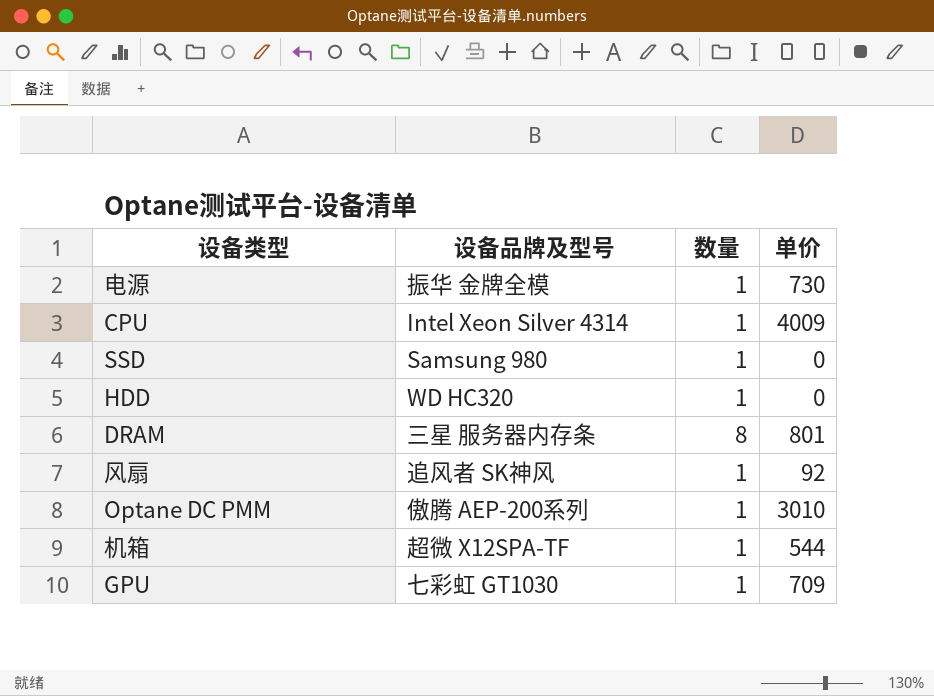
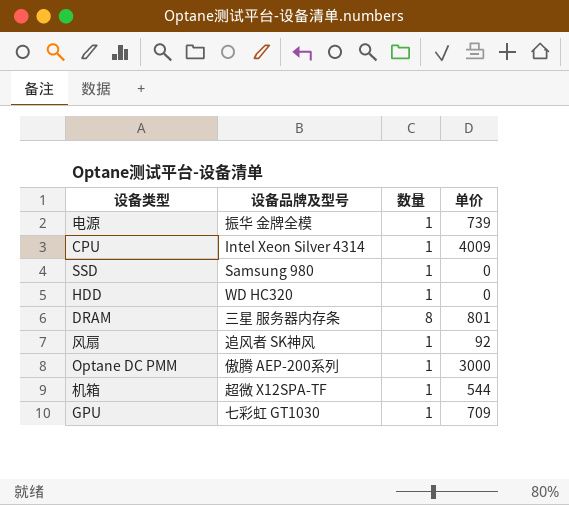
电源 | 单价: 730 -> 739
Optane DC PMM | 单价: 3010 -> 3000

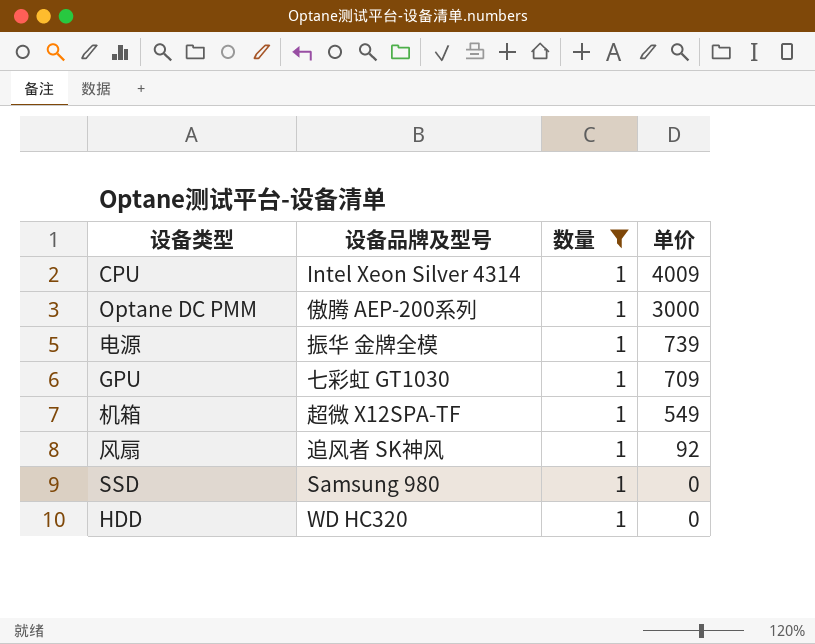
filter: none -> 数量 = 1
row order: none -> 单价 descending
机箱 | 单价: 544 -> 549

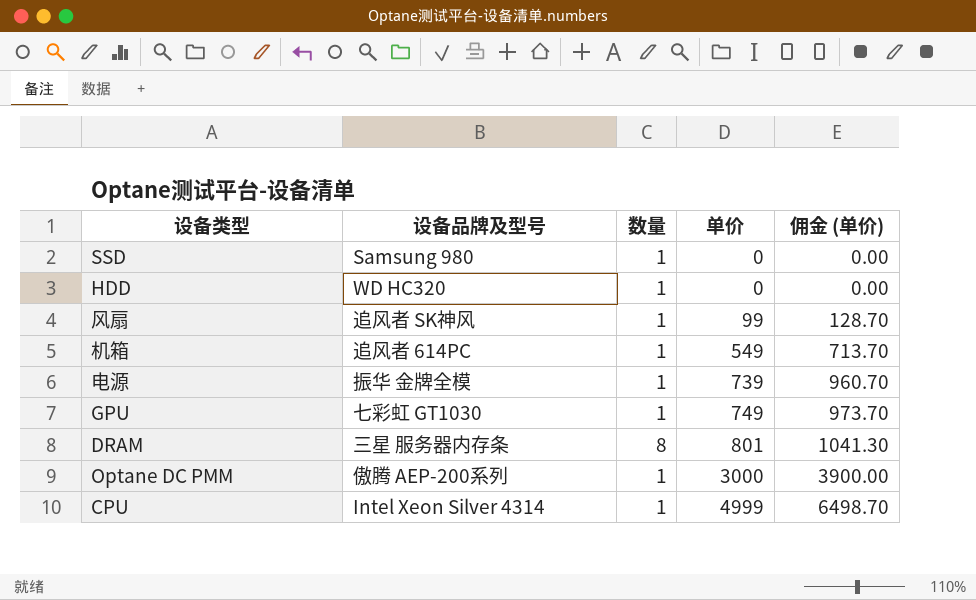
filter: 数量 = 1 -> none
row order: 单价 descending -> 单价 ascending
column 佣金 (单价) | formula: none -> [单价] * 1.3
风扇 | 单价: 92 -> 99
机箱 | 设备品牌及型号: 超微 X12SPA-TF -> 追风者 614PC
GPU | 单价: 709 -> 749
CPU | 单价: 4009 -> 4999

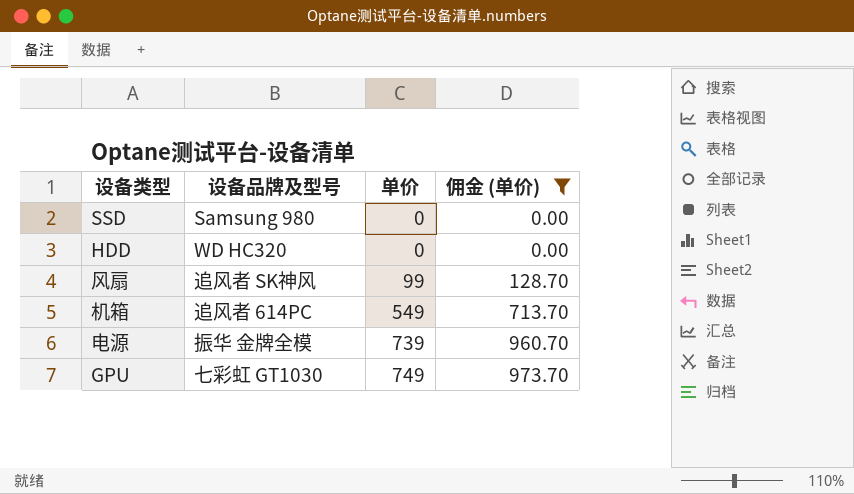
filter: none -> 佣金 (单价) <= 973.70
column 数量 | position: 3 -> none

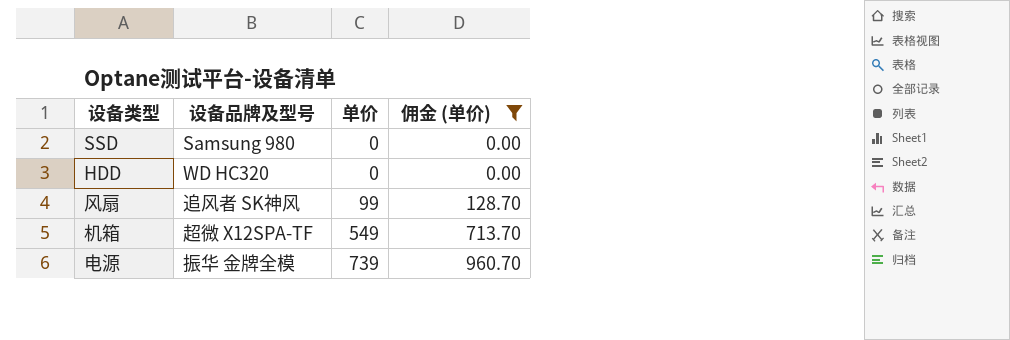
row GPU: 七彩虹 GT1030 | 749 | 973.70 -> none
机箱 | 设备品牌及型号: 追风者 614PC -> 超微 X12SPA-TF

